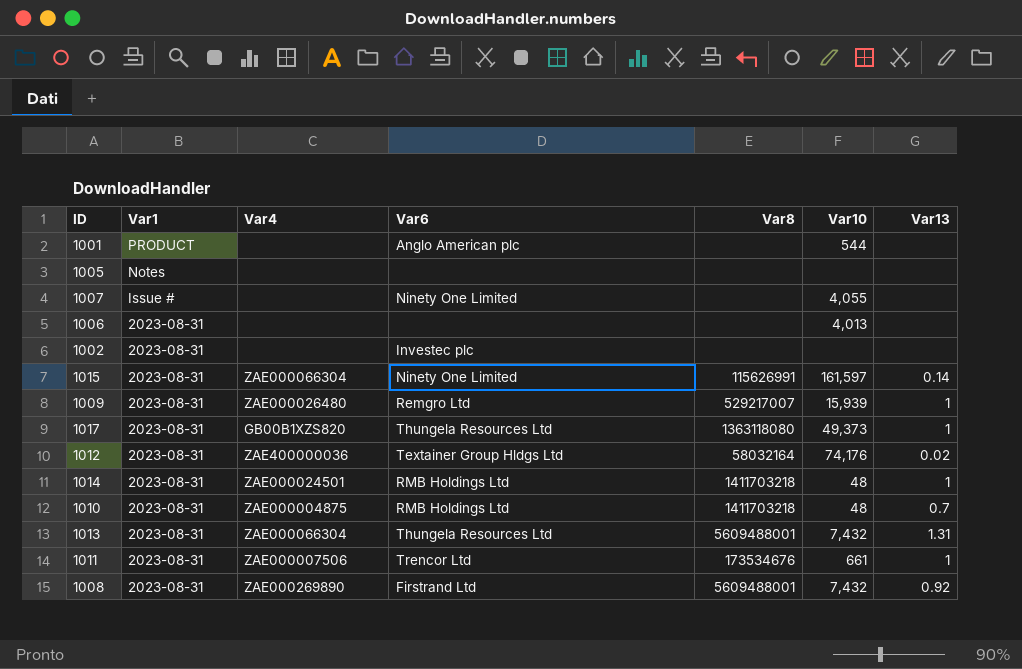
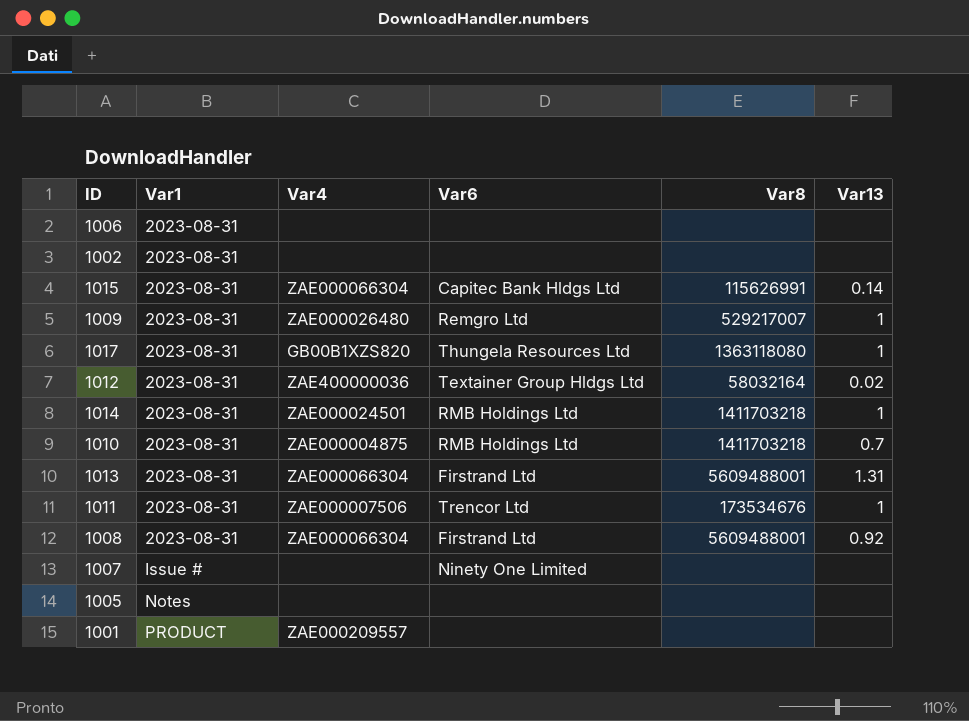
row order: Var1 descending -> Var1 ascending
column Var10 | position: 6 -> none
1002 | Var6: Investec plc -> none
1015 | Var6: Ninety One Limited -> Capitec Bank Hldgs Ltd
1013 | Var6: Thungela Resources Ltd -> Firstrand Ltd
1008 | Var4: ZAE000269890 -> ZAE000066304
1001 | Var4: none -> ZAE000209557
1001 | Var6: Anglo American plc -> none

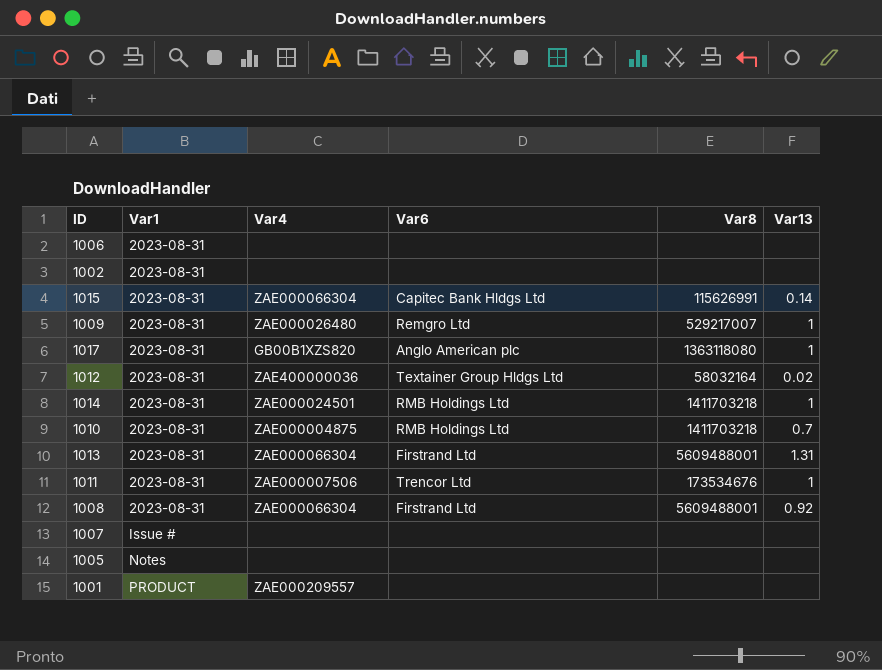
1017 | Var6: Thungela Resources Ltd -> Anglo American plc
1007 | Var6: Ninety One Limited -> none

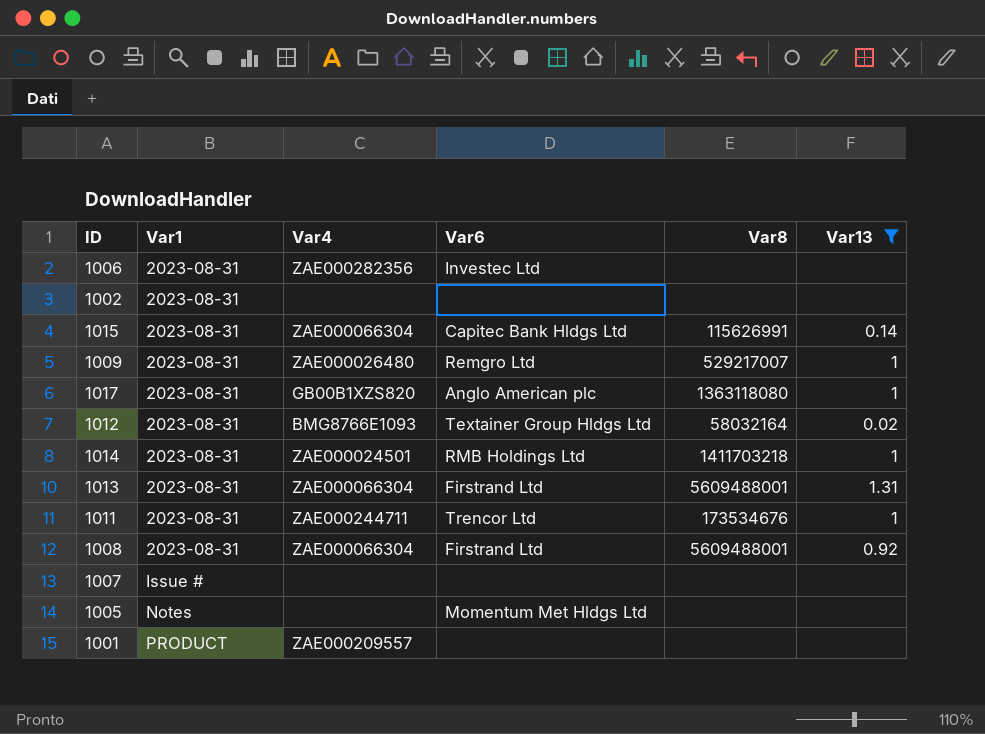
filter: none -> Var13 != 0.7
1006 | Var4: none -> ZAE000282356
1006 | Var6: none -> Investec Ltd
1012 | Var4: ZAE400000036 -> BMG8766E1093
1011 | Var4: ZAE000007506 -> ZAE000244711
1005 | Var6: none -> Momentum Met Hldgs Ltd

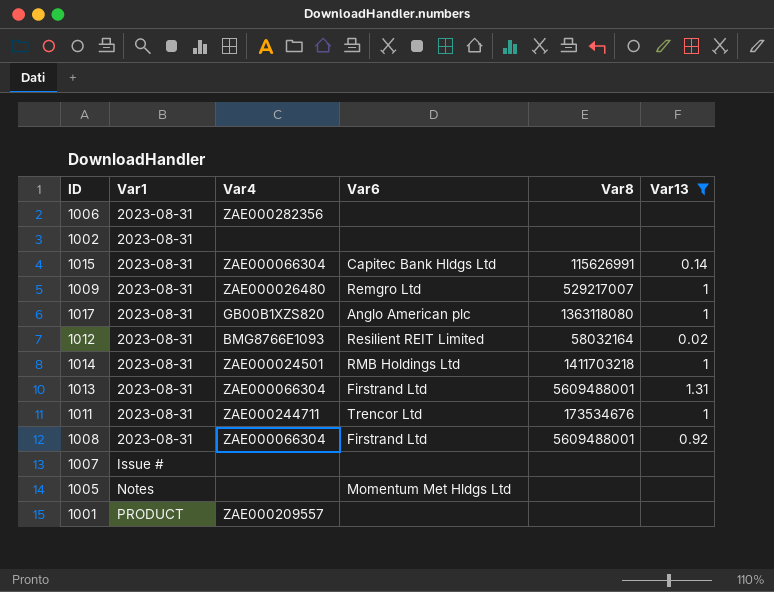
1006 | Var6: Investec Ltd -> none
1012 | Var6: Textainer Group Hldgs Ltd -> Resilient REIT Limited

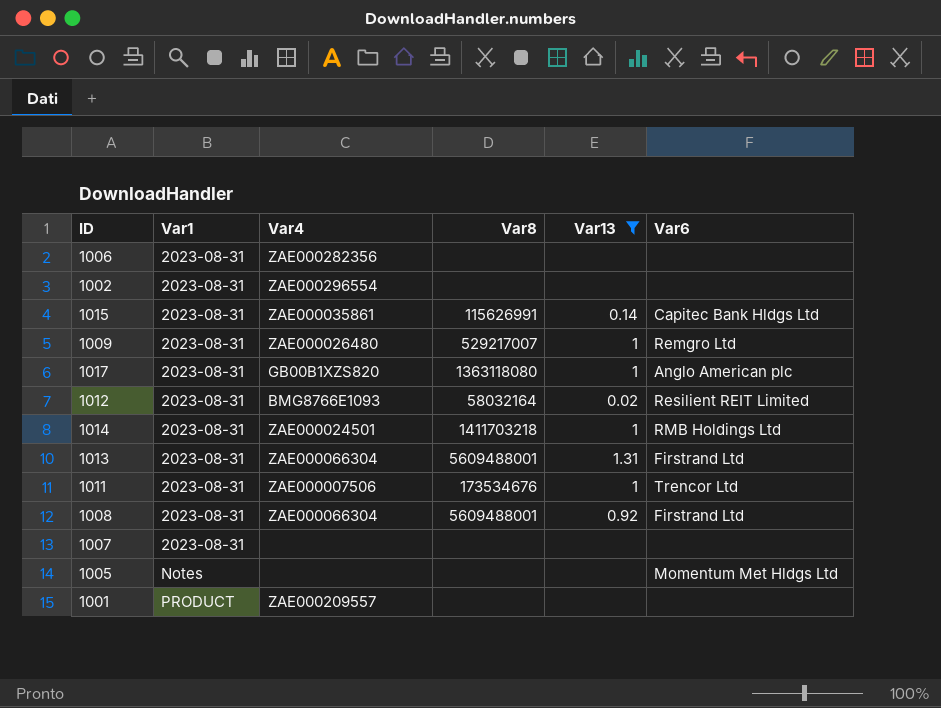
column Var6 | position: 4 -> 6
1002 | Var4: none -> ZAE000296554
1015 | Var4: ZAE000066304 -> ZAE000035861
1011 | Var4: ZAE000244711 -> ZAE000007506
1007 | Var1: Issue # -> 2023-08-31

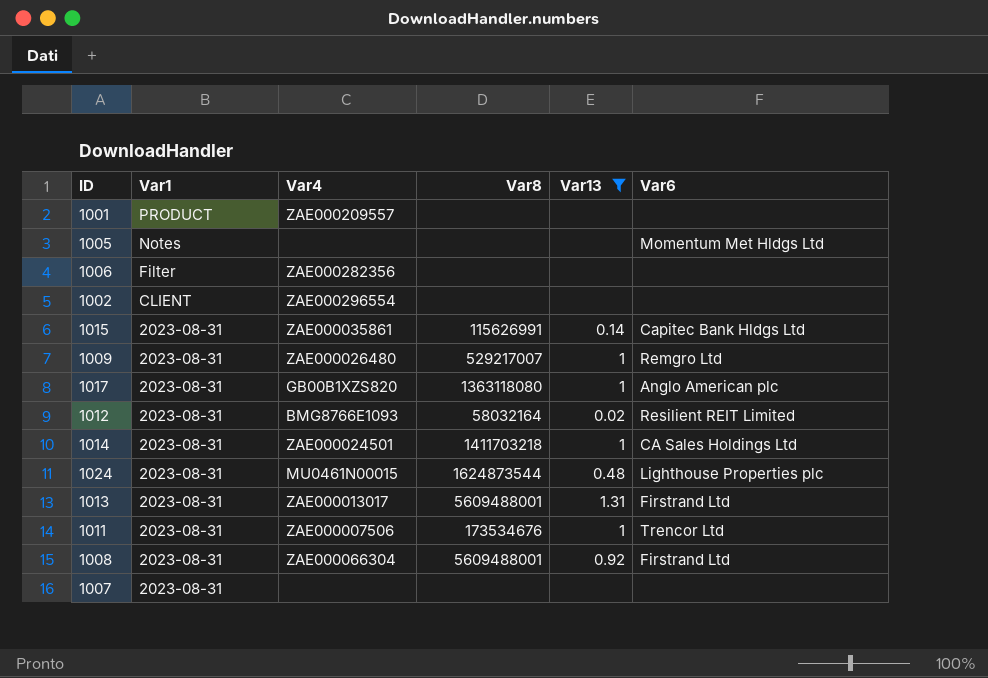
row order: Var1 ascending -> Var1 descending
1006 | Var1: 2023-08-31 -> Filter
1002 | Var1: 2023-08-31 -> CLIENT
1014 | Var6: RMB Holdings Ltd -> CA Sales Holdings Ltd
row 1024: none -> 2023-08-31 | MU0461N00015 | 1624873544 | 0.48 | Lighthouse Properties plc
1013 | Var4: ZAE000066304 -> ZAE000013017

